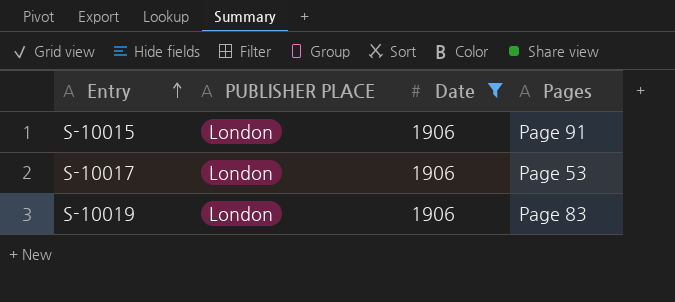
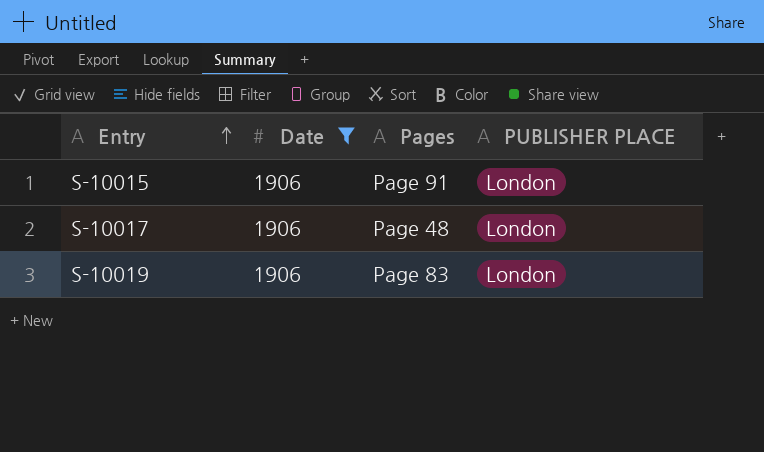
column PUBLISHER PLACE | position: 2 -> 4
S-10017 | Pages: Page 53 -> Page 48

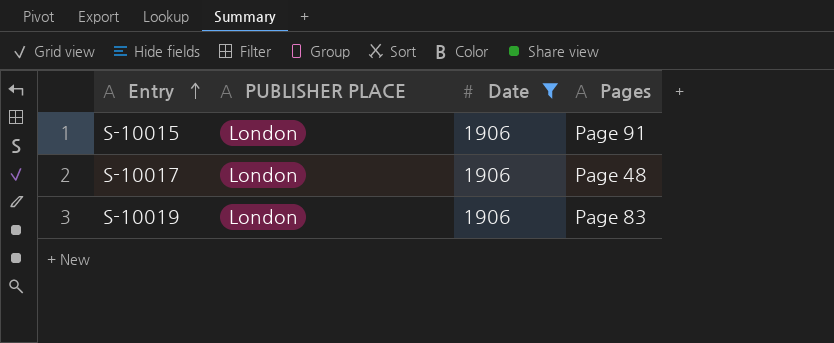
column PUBLISHER PLACE | position: 4 -> 2

